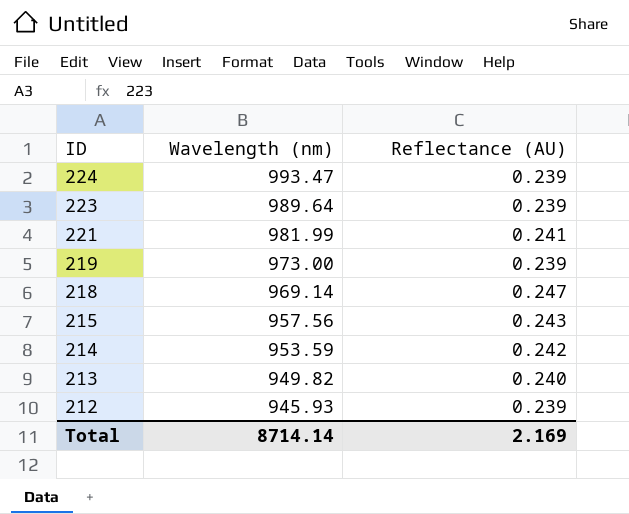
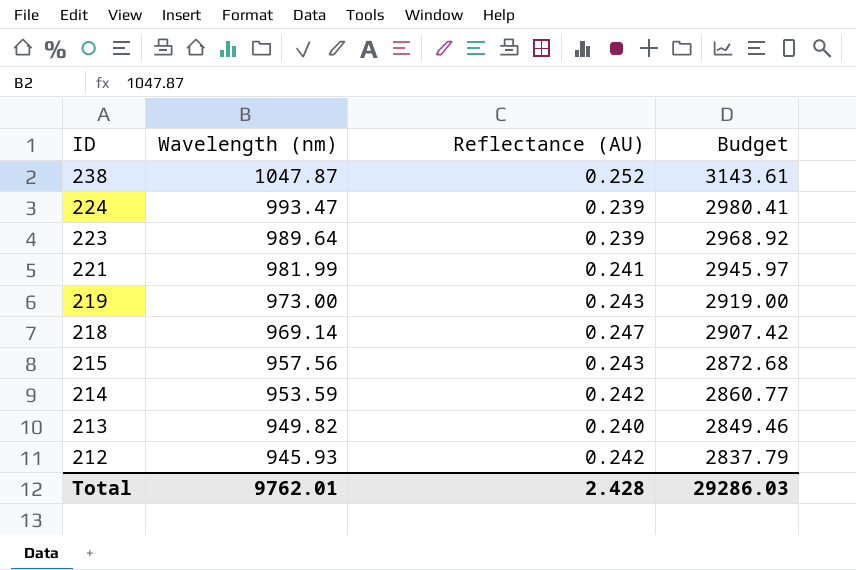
column Budget | formula: none -> [Wavelength (nm)] * 3
row 238: none -> 1047.87 | 0.252 | 3143.61
219 | Reflectance (AU): 0.239 -> 0.243
212 | Reflectance (AU): 0.239 -> 0.242
Total | Wavelength (nm): 8714.14 -> 9762.01
Total | Reflectance (AU): 2.169 -> 2.428

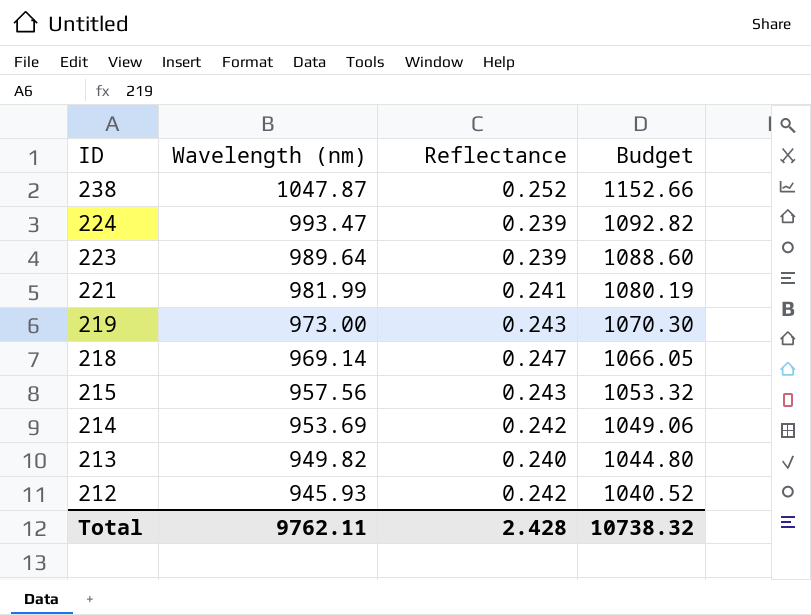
column name: Reflectance (AU) -> Reflectance
column Budget | formula: [Wavelength (nm)] * 3 -> [Wavelength (nm)] * 1.1
214 | Wavelength (nm): 953.59 -> 953.69
Total | Wavelength (nm): 9762.01 -> 9762.11
Total | Budget: 29286.03 -> 10738.32

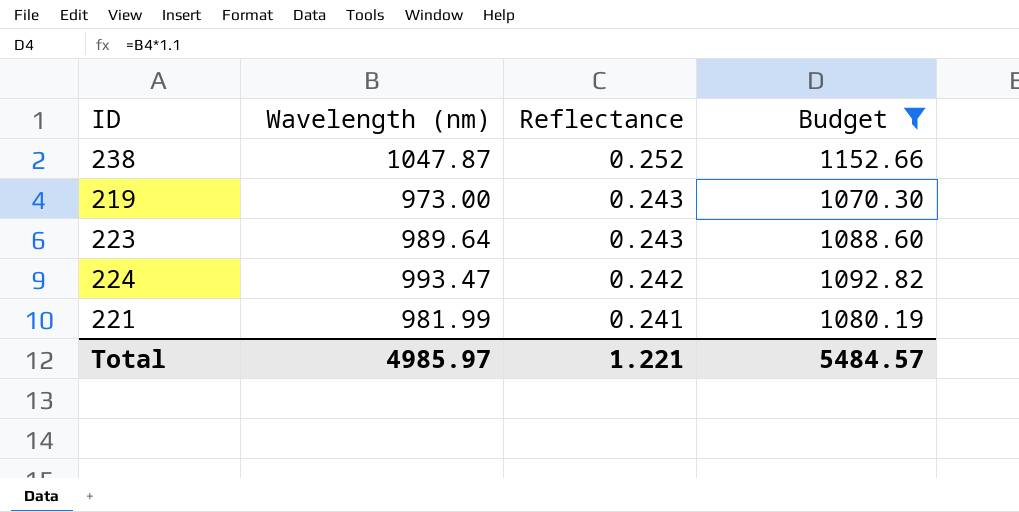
filter: none -> Budget >= 1070.30
row order: ID descending -> Reflectance descending
223 | Reflectance: 0.239 -> 0.243
224 | Reflectance: 0.239 -> 0.242
Total | Wavelength (nm): 9762.11 -> 4985.97
Total | Reflectance: 2.428 -> 1.221
Total | Budget: 10738.32 -> 5484.57

